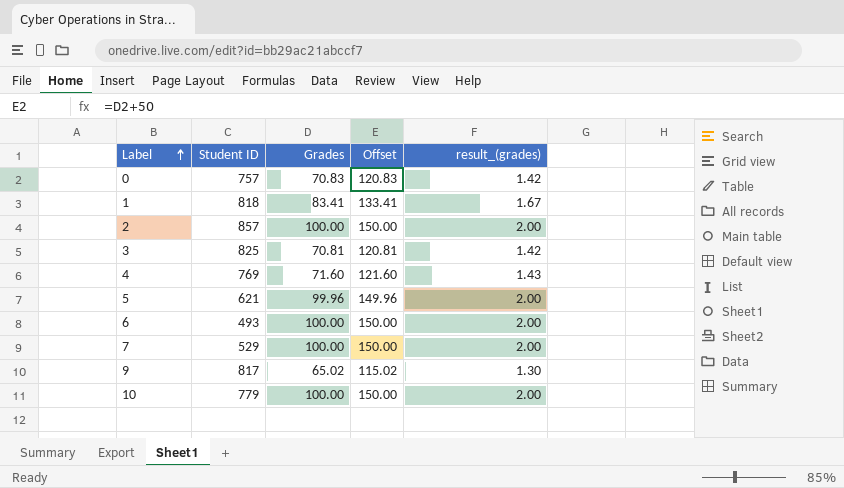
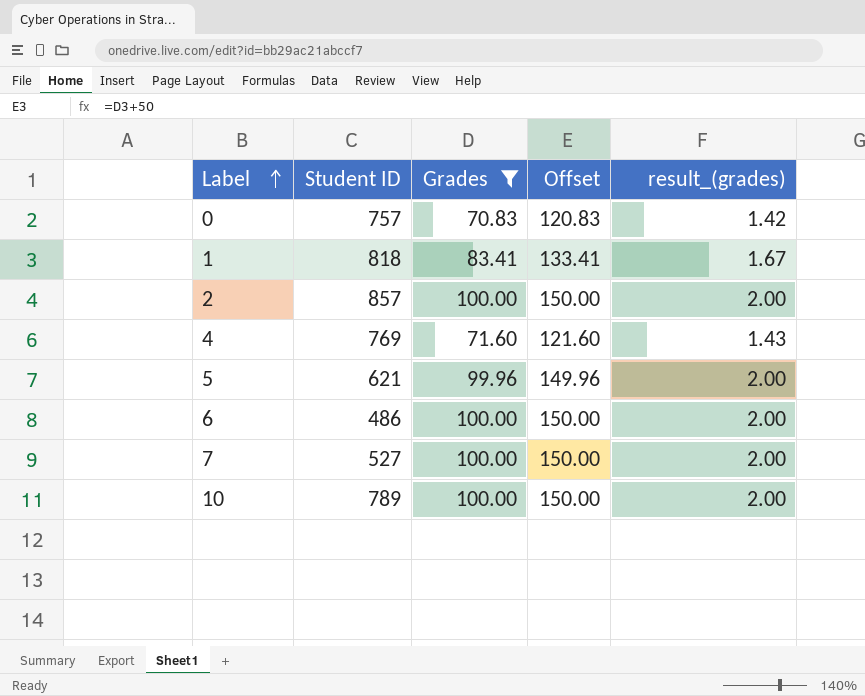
filter: none -> Grades >= 70.83
6 | Student ID: 493 -> 486
7 | Student ID: 529 -> 527
10 | Student ID: 779 -> 789

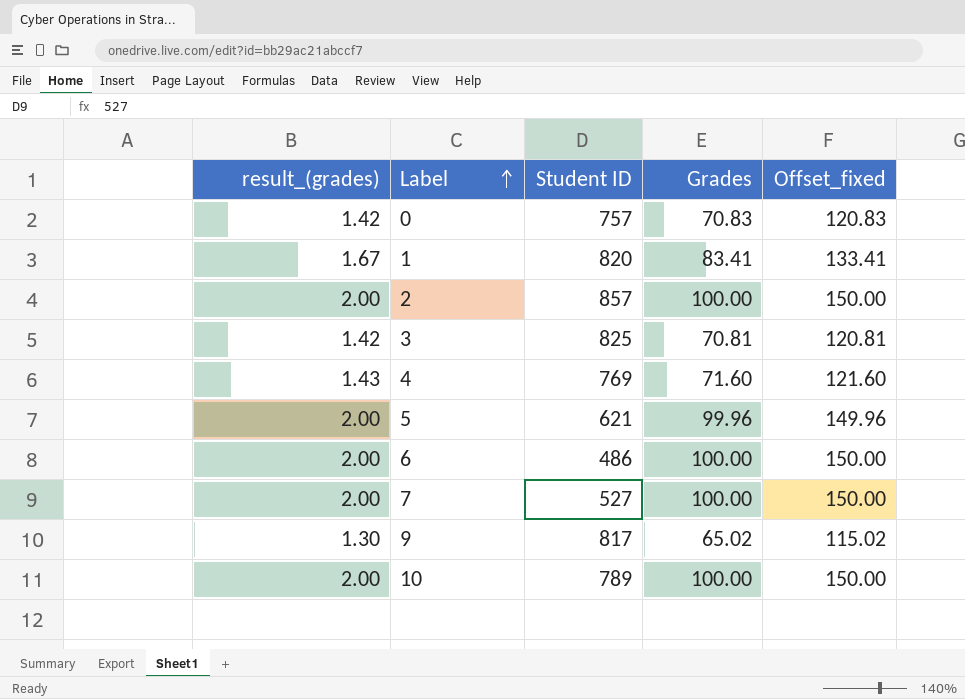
filter: Grades >= 70.83 -> none
column result_(grades) | position: 5 -> 1
column name: Offset -> Offset_fixed
1 | Student ID: 818 -> 820

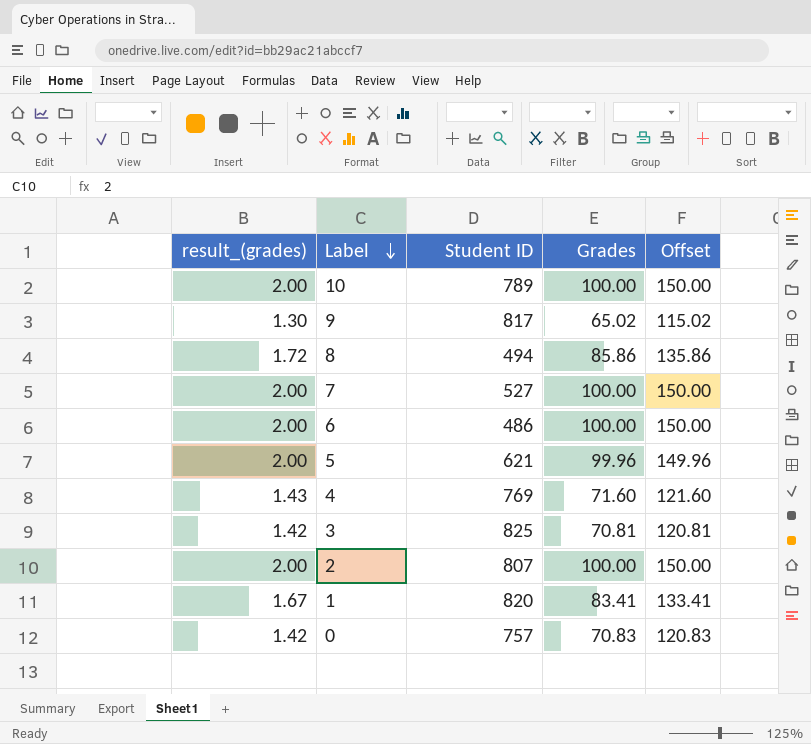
row order: Label ascending -> Label descending
column name: Offset_fixed -> Offset
row 8: none -> 1.72 | 494 | 85.86 | 135.86
2 | Student ID: 857 -> 807

